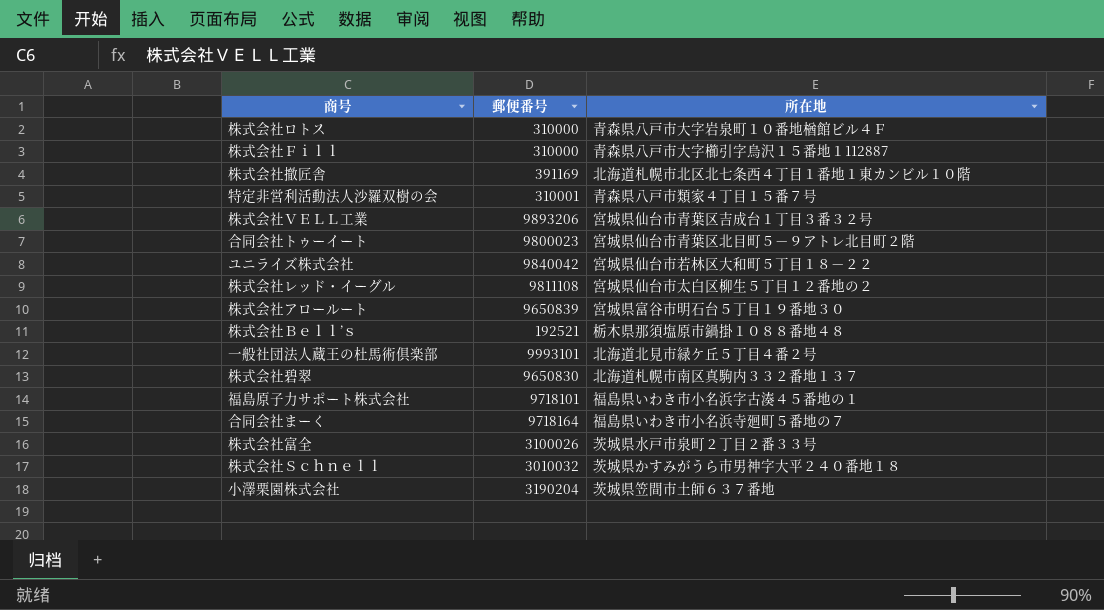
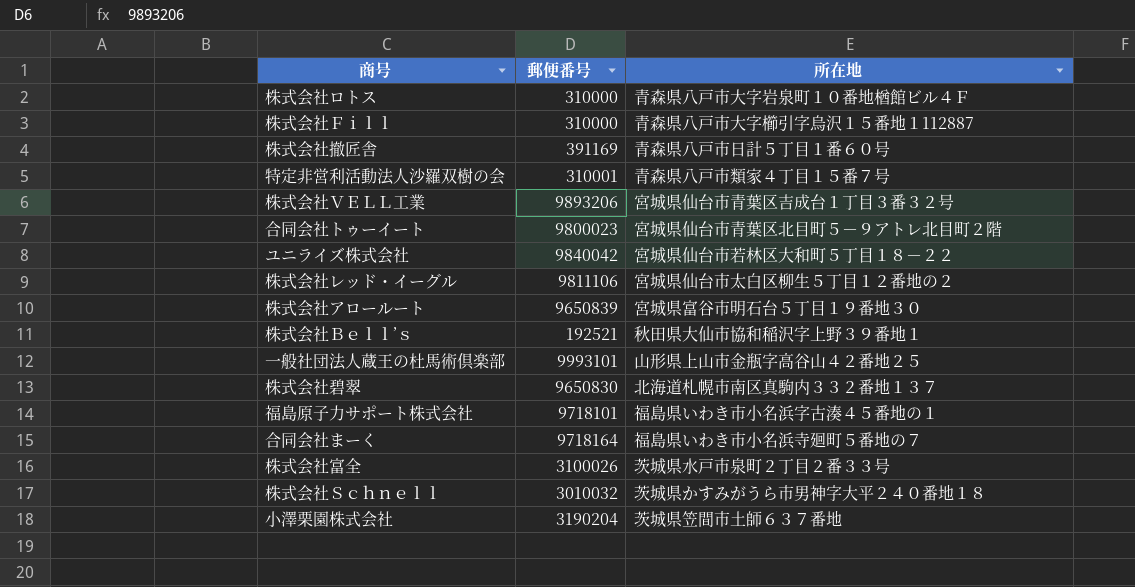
株式会社撤匠舎 | 所在地: 北海道札幌市北区北七条西４丁目１番地１東カンビル１０階 -> 青森県八戸市日計５丁目１番６０号
株式会社レッド・イーグル | 郵便番号: 9811108 -> 9811106
株式会社Ｂｅｌｌ’ｓ | 所在地: 栃木県那須塩原市鍋掛１０８８番地４８ -> 秋田県大仙市協和稲沢字上野３９番地１
一般社団法人蔵王の杜馬術倶楽部 | 所在地: 北海道北見市緑ケ丘５丁目４番２号 -> 山形県上山市金瓶字高谷山４２番地２５

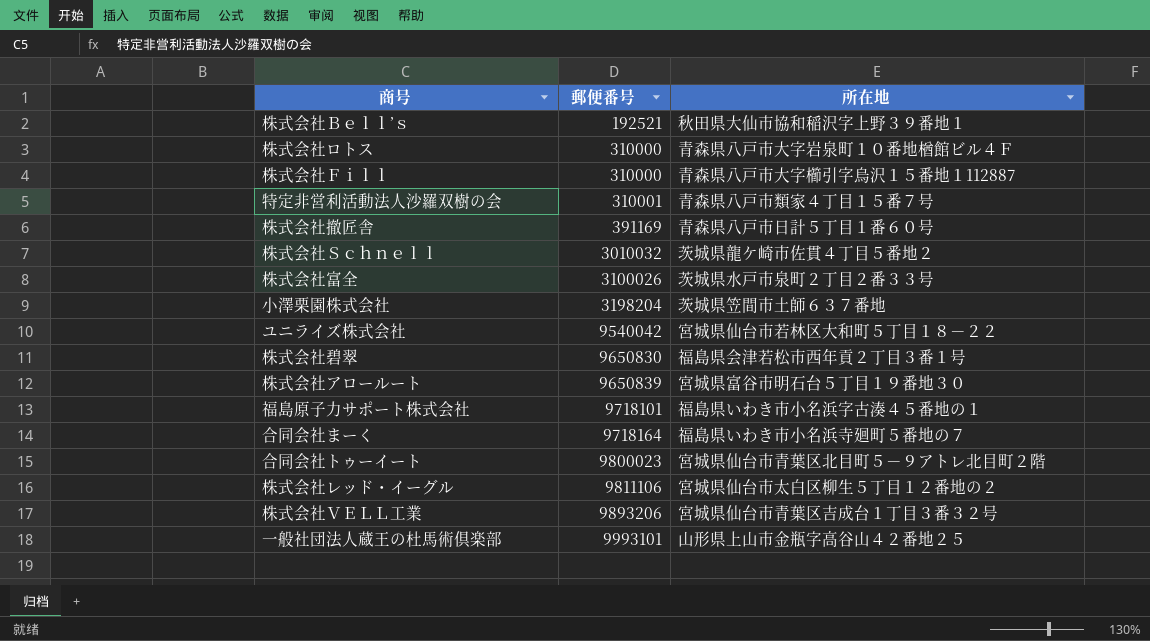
row order: none -> 郵便番号 ascending
株式会社Ｓｃｈｎｅｌｌ | 所在地: 茨城県かすみがうら市男神字大平２４０番地１８ -> 茨城県龍ケ崎市佐貫４丁目５番地２
小澤栗園株式会社 | 郵便番号: 3190204 -> 3198204
ユニライズ株式会社 | 郵便番号: 9840042 -> 9540042
株式会社碧翠 | 所在地: 北海道札幌市南区真駒内３３２番地１３７ -> 福島県会津若松市西年貢２丁目３番１号

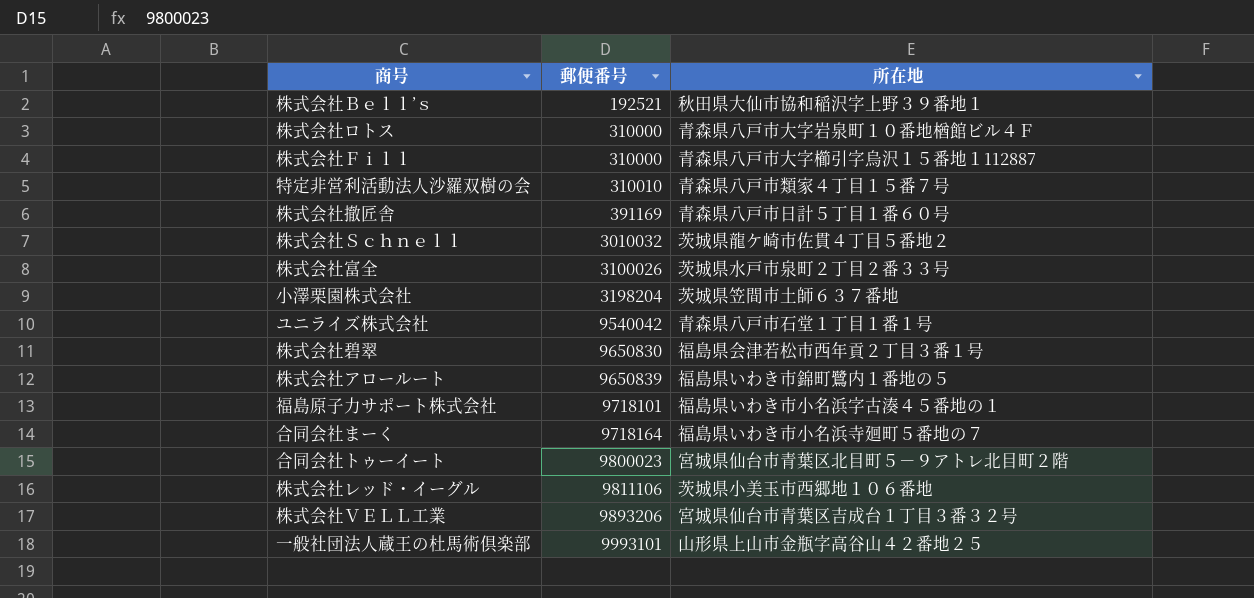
特定非営利活動法人沙羅双樹の会 | 郵便番号: 310001 -> 310010
ユニライズ株式会社 | 所在地: 宮城県仙台市若林区大和町５丁目１８－２２ -> 青森県八戸市石堂１丁目１番１号
株式会社アロールート | 所在地: 宮城県富谷市明石台５丁目１９番地３０ -> 福島県いわき市錦町鷺内１番地の５
株式会社レッド・イーグル | 所在地: 宮城県仙台市太白区柳生５丁目１２番地の２ -> 茨城県小美玉市西郷地１０６番地

